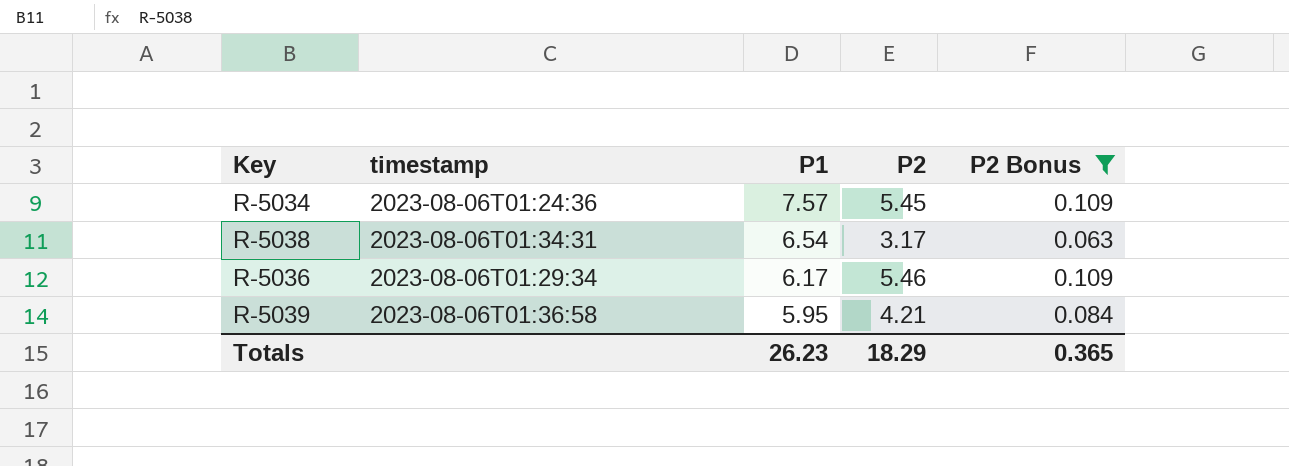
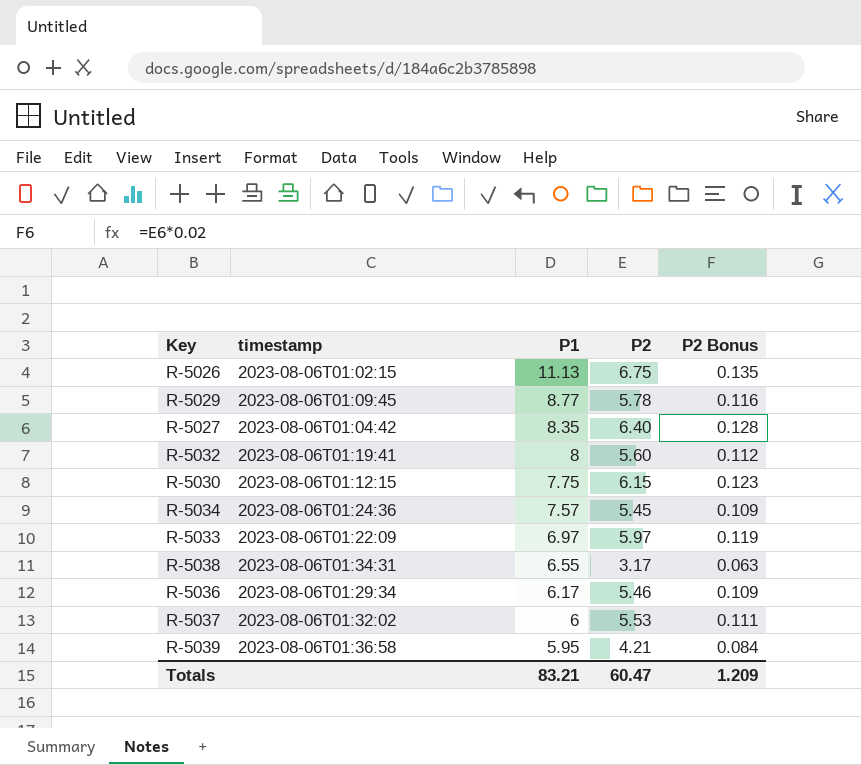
filter: P2 Bonus <= 0.109 -> none
R-5038 | P1: 6.54 -> 6.55
Totals | P1: 26.23 -> 83.21
Totals | P2: 18.29 -> 60.47
Totals | P2 Bonus: 0.365 -> 1.209

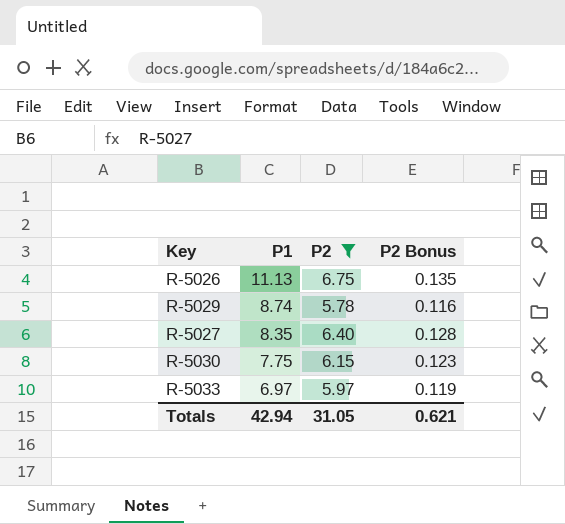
filter: none -> P2 >= 5.78
column timestamp | position: 2 -> none
R-5029 | P1: 8.77 -> 8.74
Totals | P1: 83.21 -> 42.94
Totals | P2: 60.47 -> 31.05
Totals | P2 Bonus: 1.209 -> 0.621

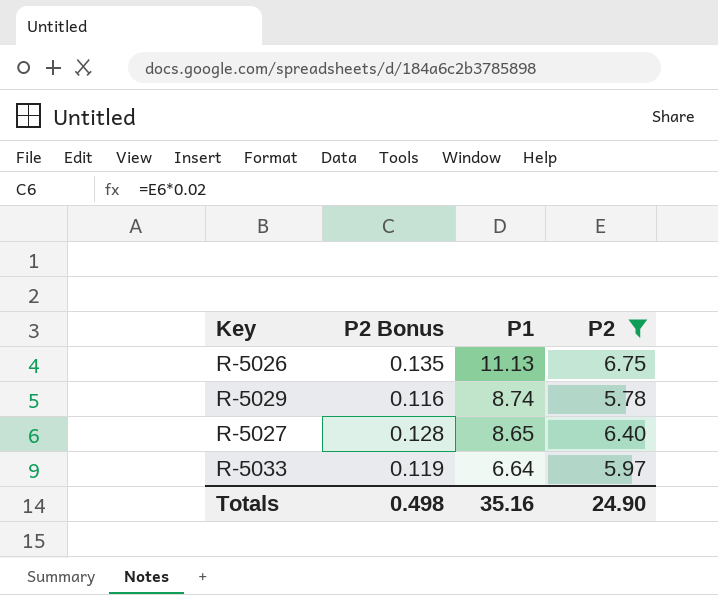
column P2 Bonus | position: 4 -> 2
row R-5030: 7.75 | 6.15 | 0.123 -> none
R-5027 | P1: 8.35 -> 8.65
R-5033 | P1: 6.97 -> 6.64
Totals | P2 Bonus: 0.621 -> 0.498
Totals | P1: 42.94 -> 35.16
Totals | P2: 31.05 -> 24.90

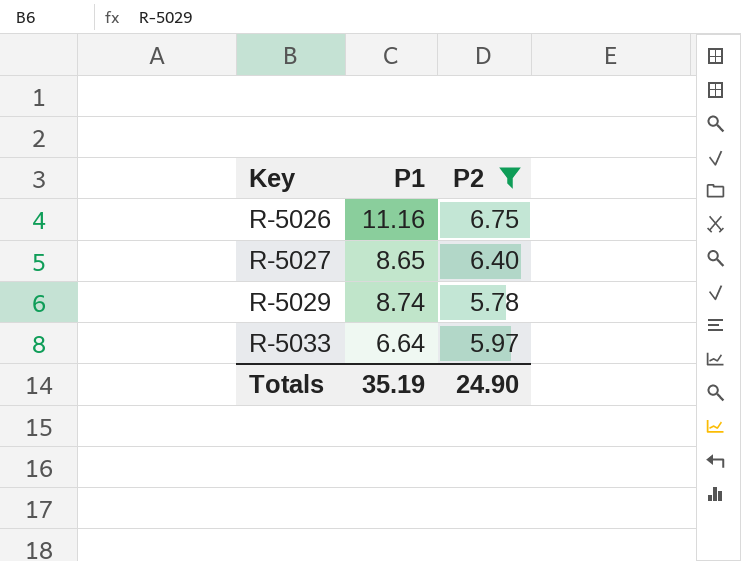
row order: P1 descending -> Key ascending
column P2 Bonus | formula: [P2] * 0.02 -> none
R-5026 | P1: 11.13 -> 11.16
Totals | P1: 35.16 -> 35.19

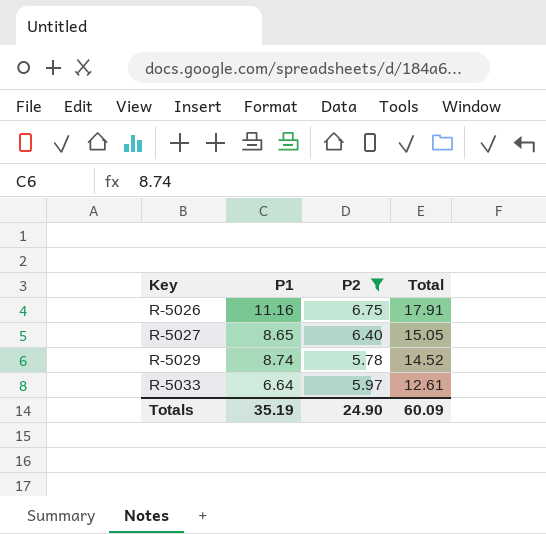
column Total | formula: none -> [P1] + [P2]

